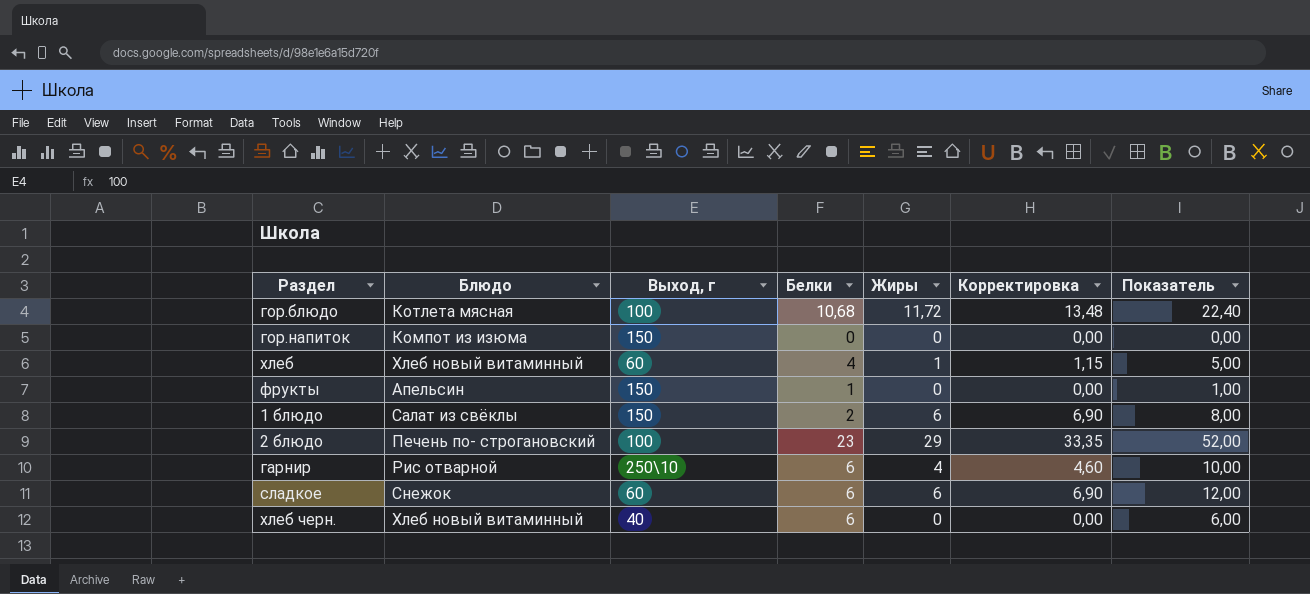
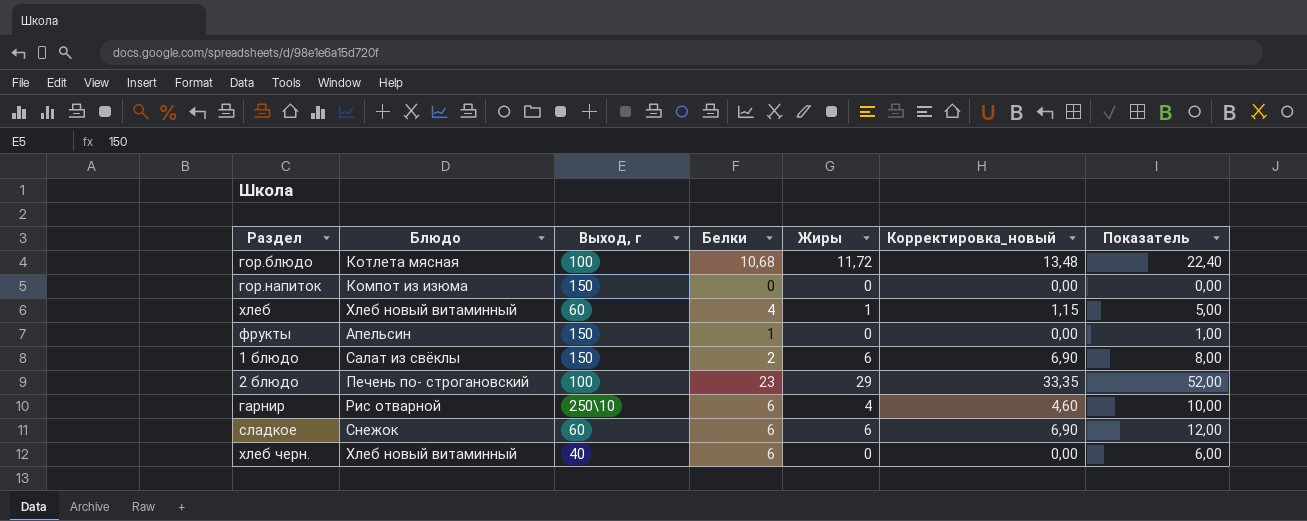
column name: Корректировка -> Корректировка_новый

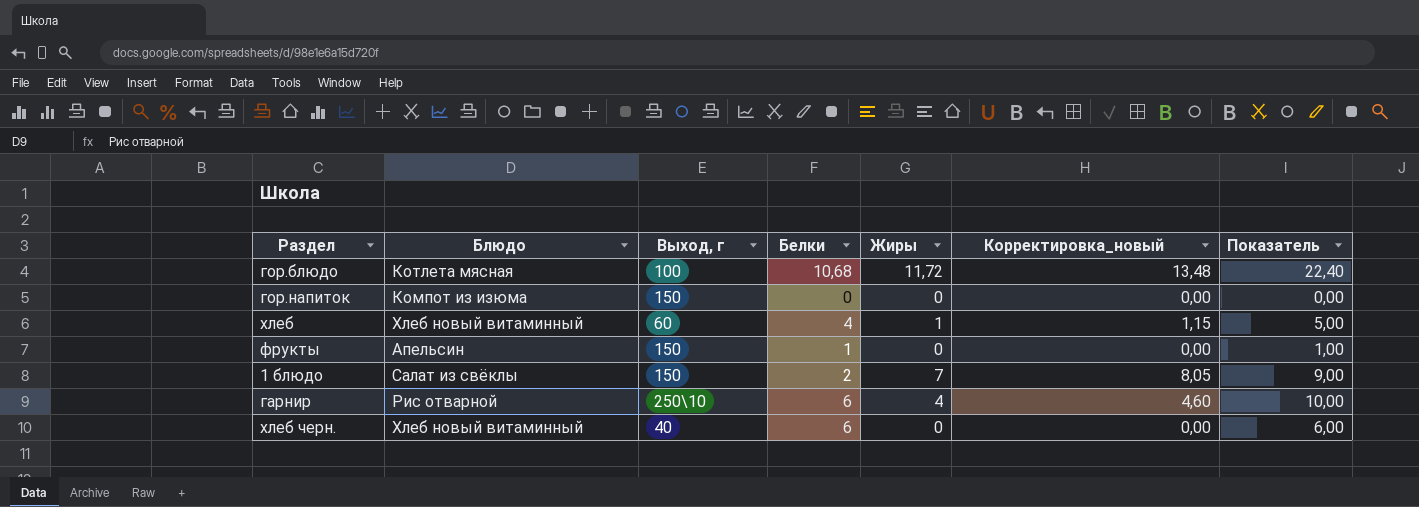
row 2 блюдо: Печень по- строгановский | 100 | 23 | 29 | 33,35 | 52,00 -> none
row сладкое: Снежок | 60 | 6 | 6 | 6,90 | 12,00 -> none
1 блюдо | Жиры: 6 -> 7
1 блюдо | Корректировка_новый: 6,90 -> 8,05
1 блюдо | Показатель: 8,00 -> 9,00

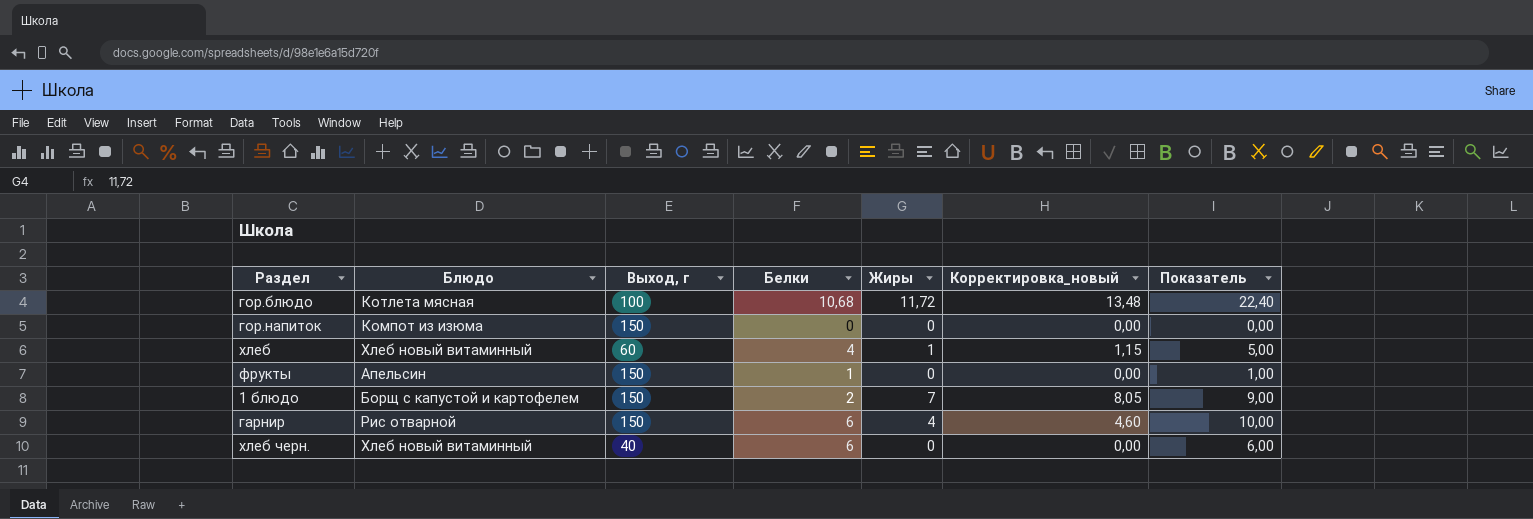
1 блюдо | Блюдо: Салат из свёклы -> Борщ с капустой и картофелем
гарнир | Выход, г: 250\10 -> 150

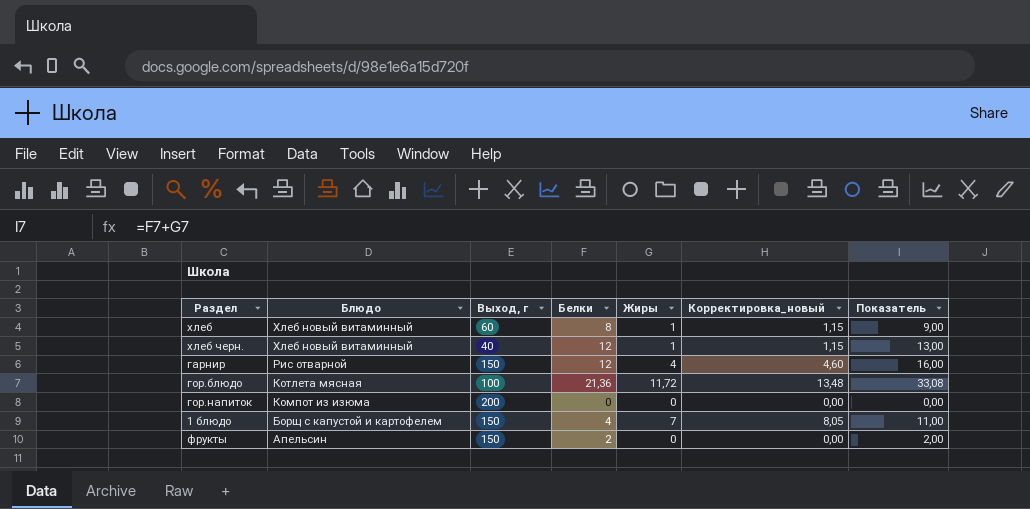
row order: none -> Блюдо descending
хлеб | Белки: 4 -> 8
хлеб | Показатель: 5,00 -> 9,00
хлеб черн. | Белки: 6 -> 12
хлеб черн. | Жиры: 0 -> 1
хлеб черн. | Корректировка_новый: 0,00 -> 1,15
хлеб черн. | Показатель: 6,00 -> 13,00
гарнир | Белки: 6 -> 12
гарнир | Показатель: 10,00 -> 16,00
гор.блюдо | Белки: 10,68 -> 21,36
гор.блюдо | Показатель: 22,40 -> 33,08
гор.напиток | Выход, г: 150 -> 200
1 блюдо | Белки: 2 -> 4
1 блюдо | Показатель: 9,00 -> 11,00
фрукты | Белки: 1 -> 2
фрукты | Показатель: 1,00 -> 2,00

